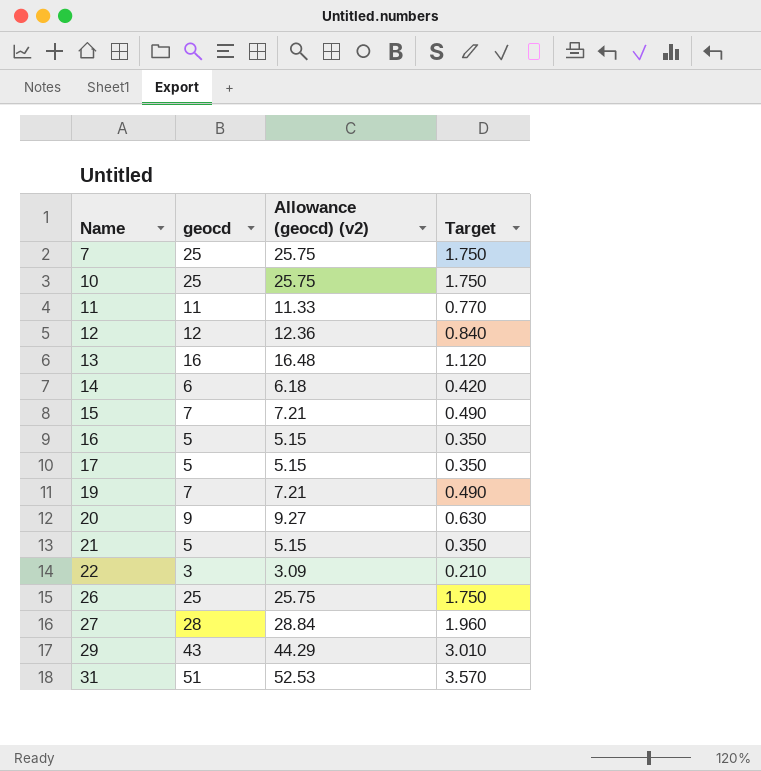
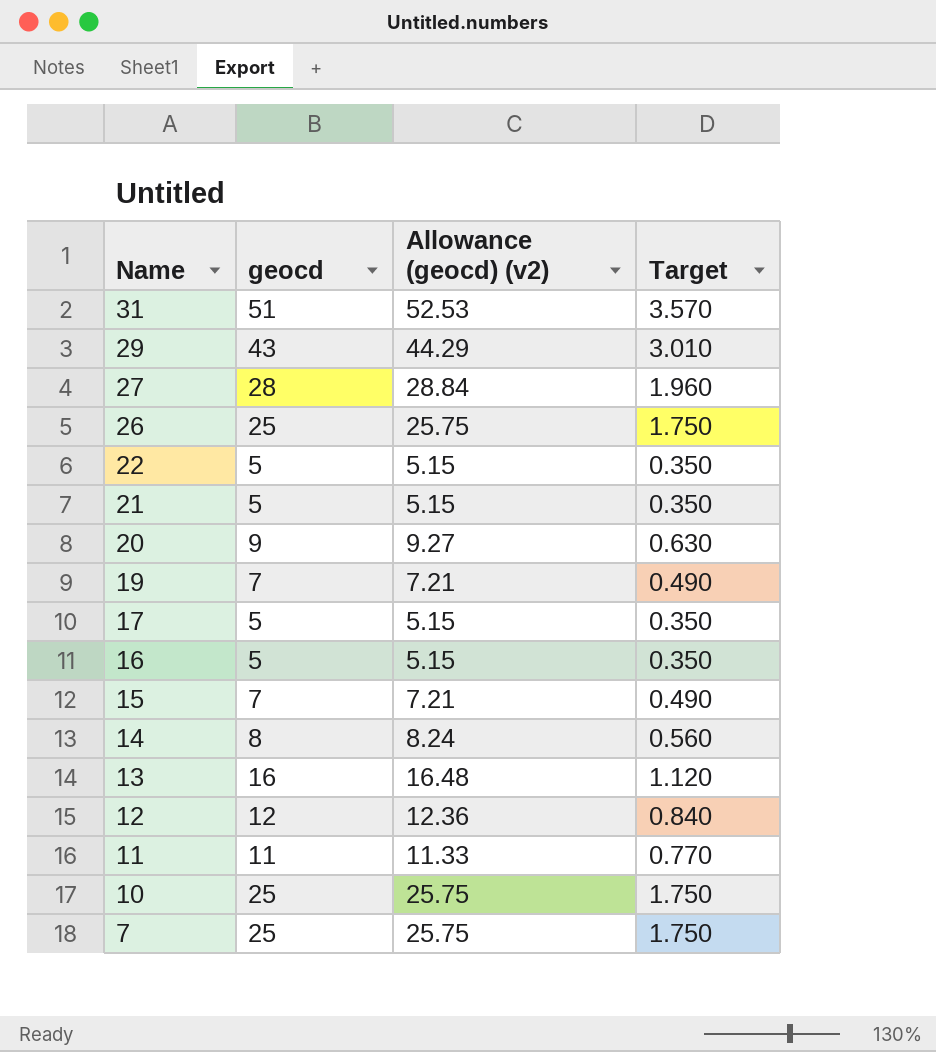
row order: Name ascending -> Name descending
22 | geocd: 3 -> 5
22 | Allowance (geocd) (v2): 3.09 -> 5.15
22 | Target: 0.210 -> 0.350
14 | geocd: 6 -> 8
14 | Allowance (geocd) (v2): 6.18 -> 8.24
14 | Target: 0.420 -> 0.560

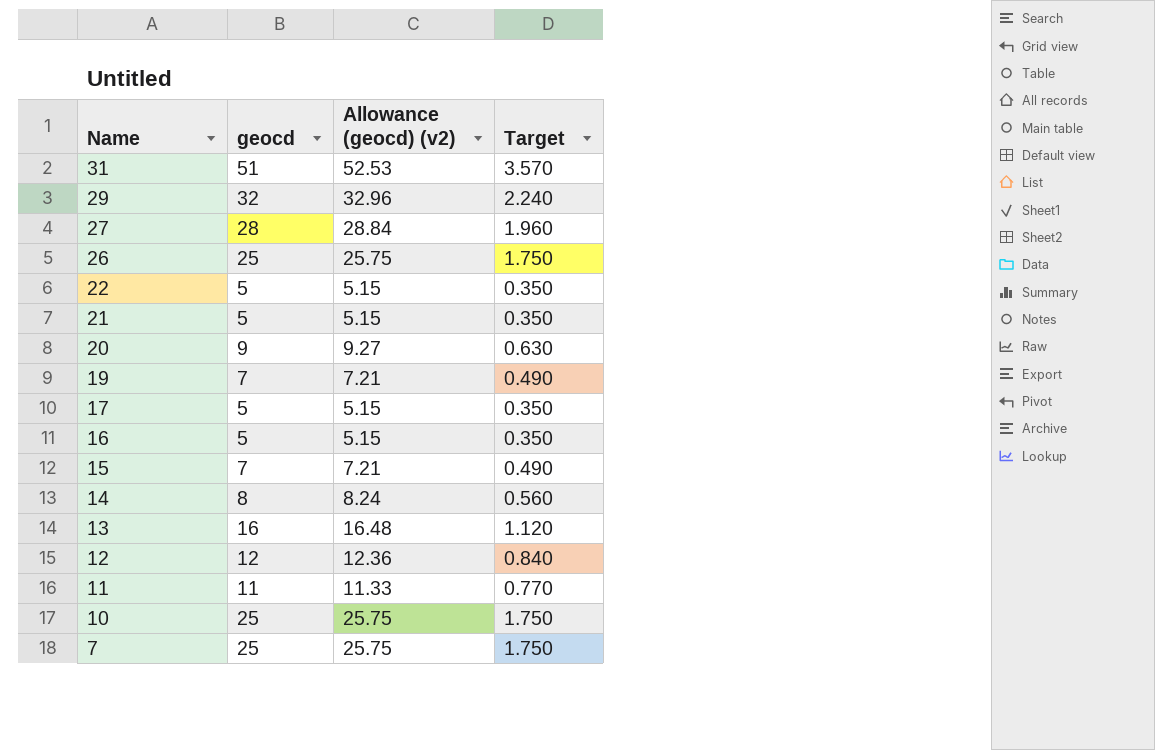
29 | geocd: 43 -> 32
29 | Allowance (geocd) (v2): 44.29 -> 32.96
29 | Target: 3.010 -> 2.240

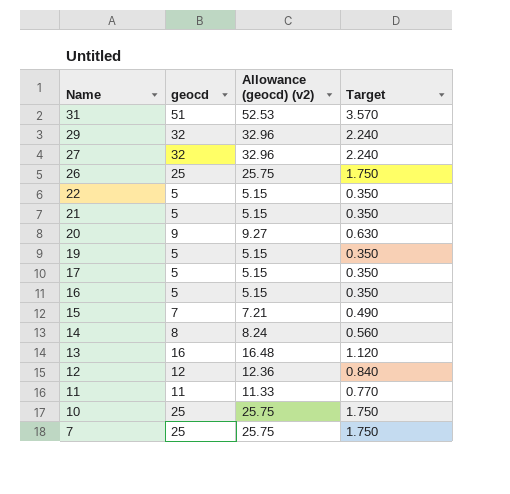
27 | geocd: 28 -> 32
27 | Allowance (geocd) (v2): 28.84 -> 32.96
27 | Target: 1.960 -> 2.240
19 | geocd: 7 -> 5
19 | Allowance (geocd) (v2): 7.21 -> 5.15
19 | Target: 0.490 -> 0.350

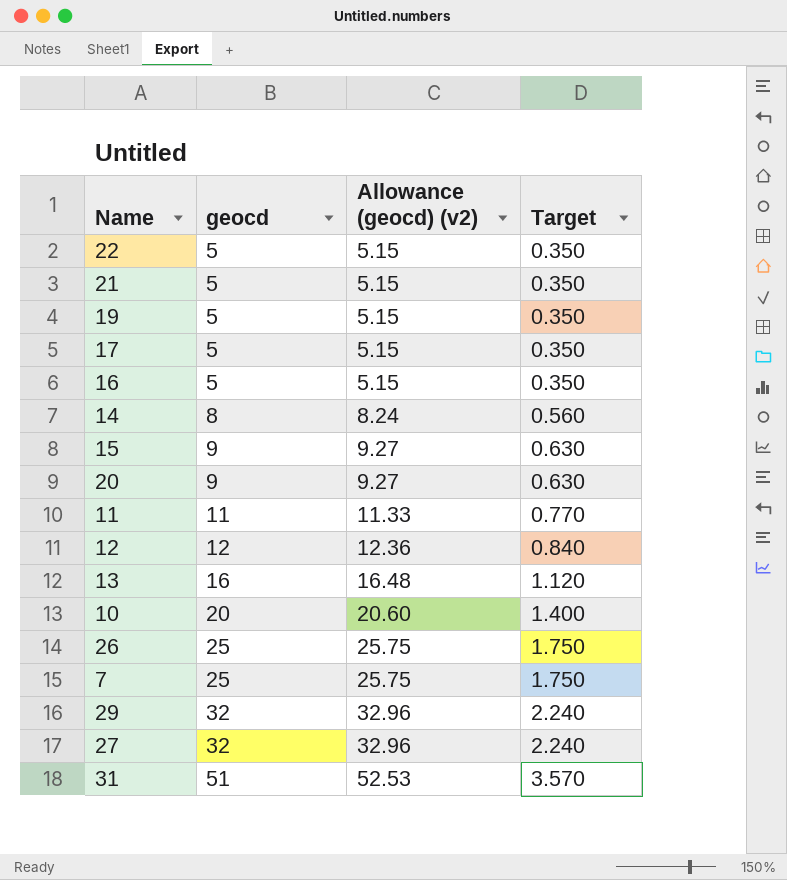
row order: Name descending -> geocd ascending
15 | geocd: 7 -> 9
15 | Allowance (geocd) (v2): 7.21 -> 9.27
15 | Target: 0.490 -> 0.630
10 | geocd: 25 -> 20
10 | Allowance (geocd) (v2): 25.75 -> 20.60
10 | Target: 1.750 -> 1.400

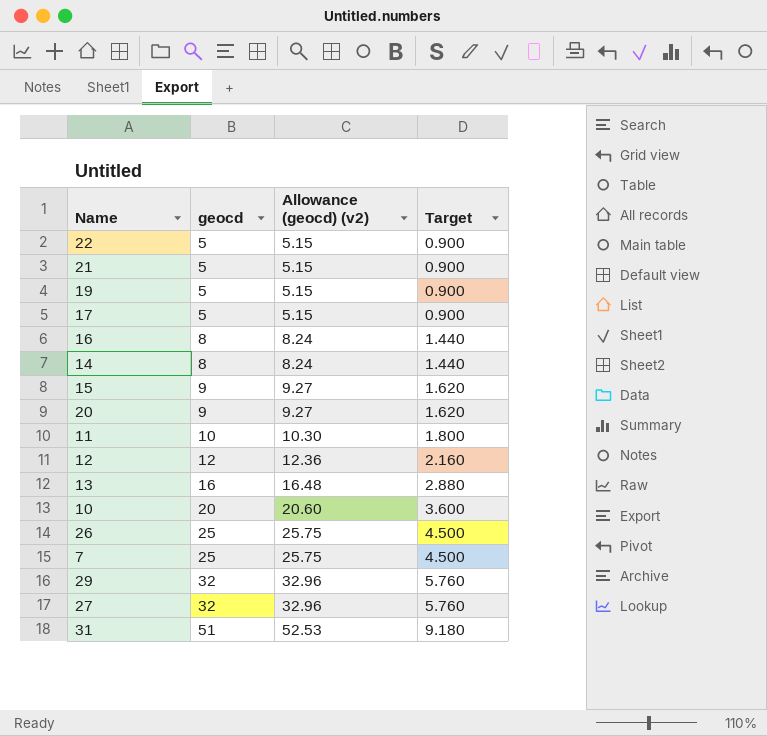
column Target | formula: [geocd] * 0.07 -> [geocd] * 0.18
16 | geocd: 5 -> 8
16 | Allowance (geocd) (v2): 5.15 -> 8.24
11 | geocd: 11 -> 10
11 | Allowance (geocd) (v2): 11.33 -> 10.30

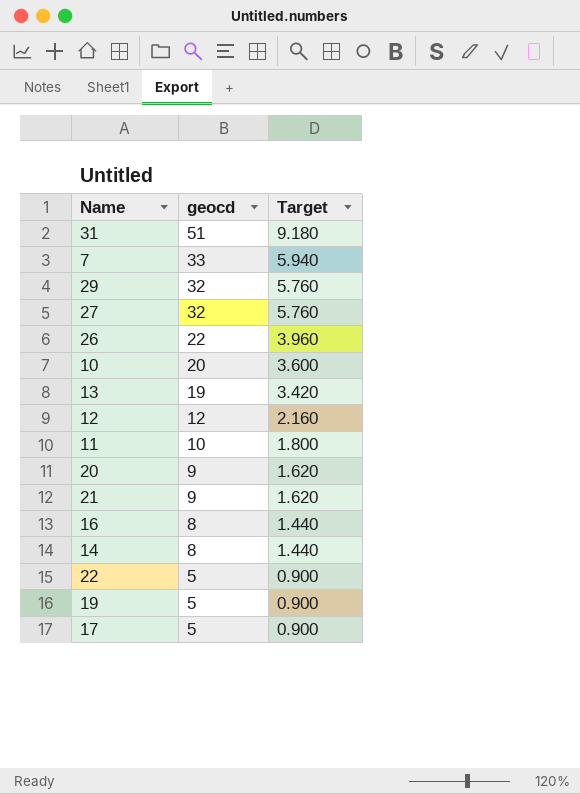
row order: geocd ascending -> geocd descending
column Allowance (geocd) (v2) | formula: [geocd] * 1.03 -> none
row 15: 9 | 9.27 | 1.620 -> none
7 | geocd: 25 -> 33
7 | Target: 4.500 -> 5.940
26 | geocd: 25 -> 22
26 | Target: 4.500 -> 3.960
13 | geocd: 16 -> 19
13 | Target: 2.880 -> 3.420
21 | geocd: 5 -> 9
21 | Target: 0.900 -> 1.620

